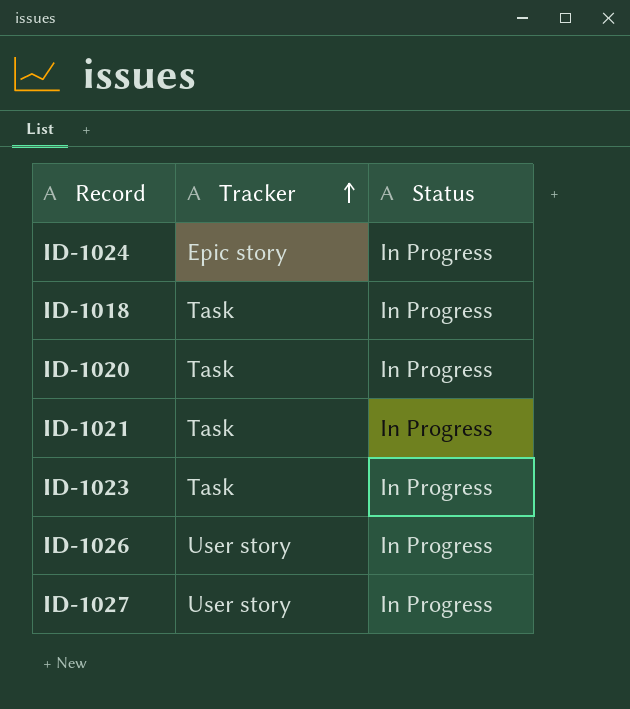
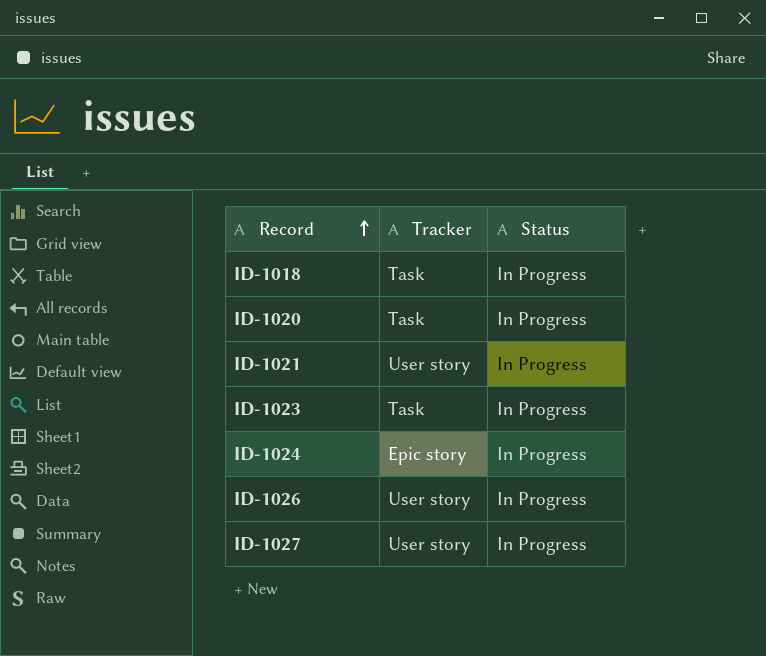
row order: Tracker ascending -> Record ascending
ID-1021 | Tracker: Task -> User story

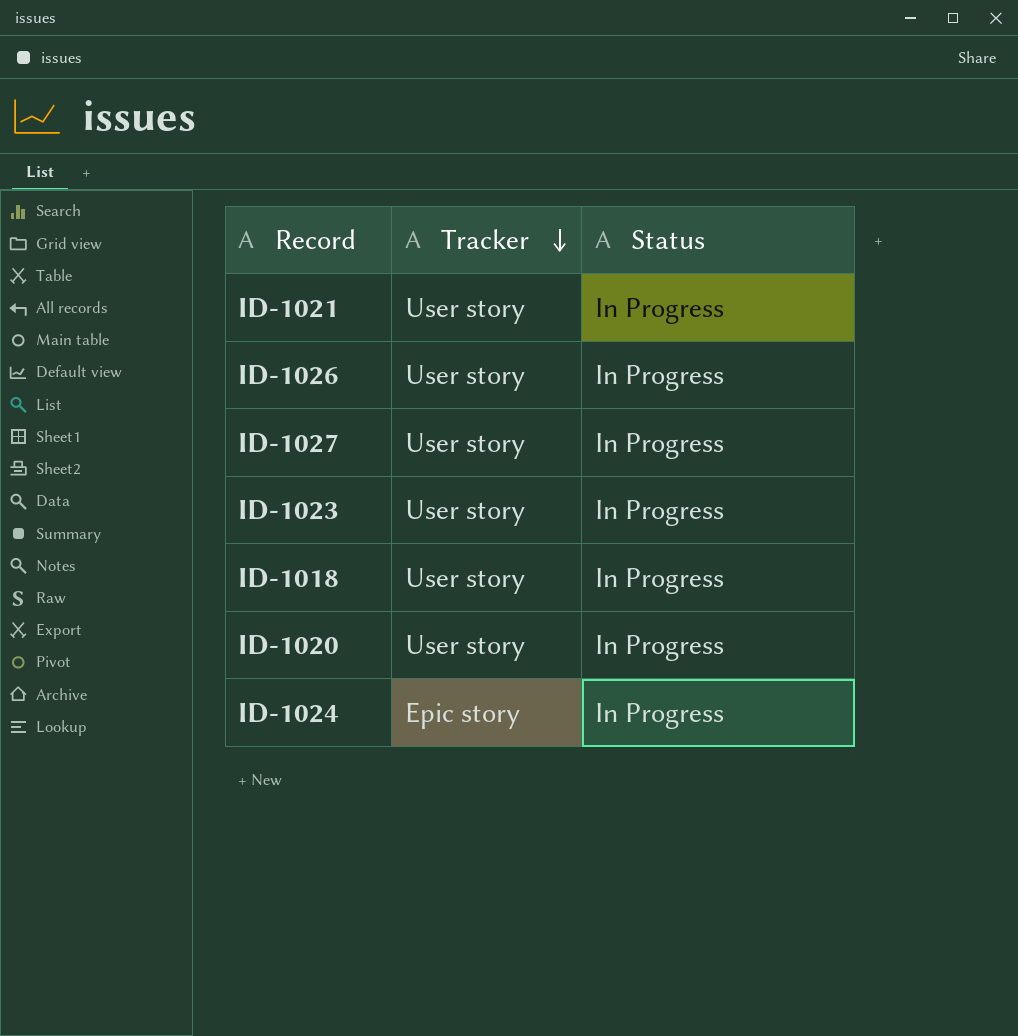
row order: Record ascending -> Tracker descending
ID-1023 | Tracker: Task -> User story
ID-1018 | Tracker: Task -> User story
ID-1020 | Tracker: Task -> User story

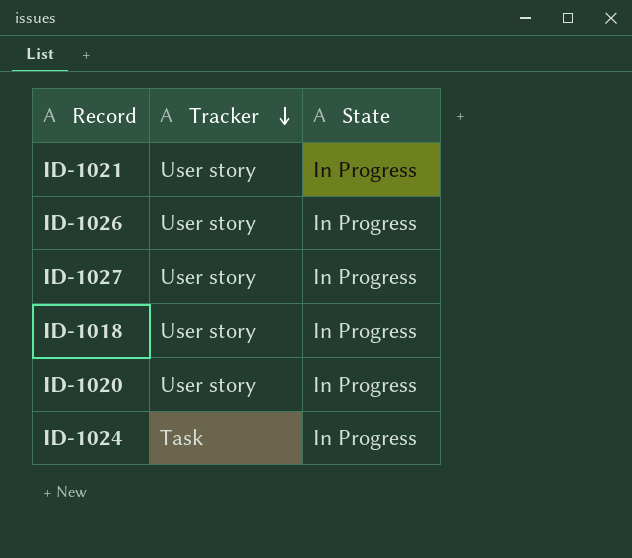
column name: Status -> State
row ID-1023: User story | In Progress -> none
ID-1024 | Tracker: Epic story -> Task

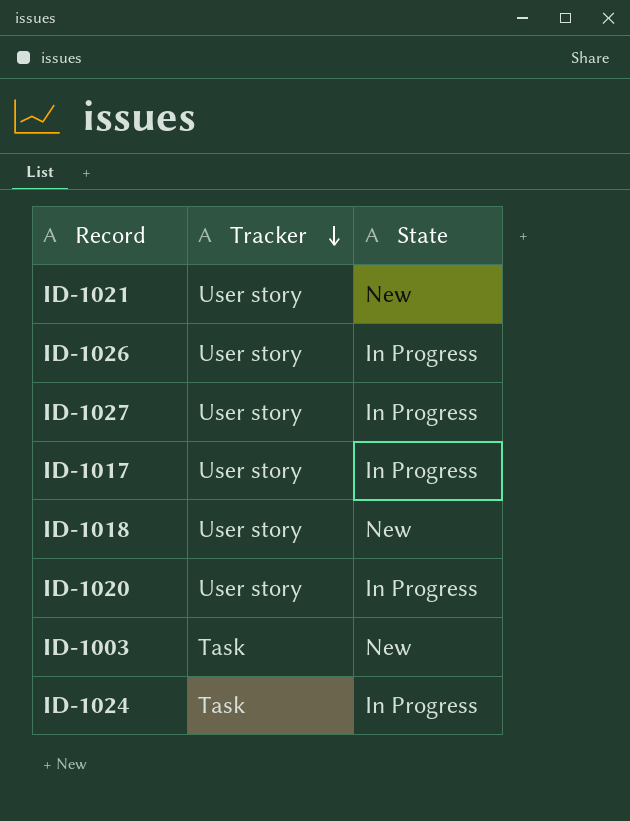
ID-1021 | State: In Progress -> New
row ID-1017: none -> User story | In Progress
ID-1018 | State: In Progress -> New
row ID-1003: none -> Task | New

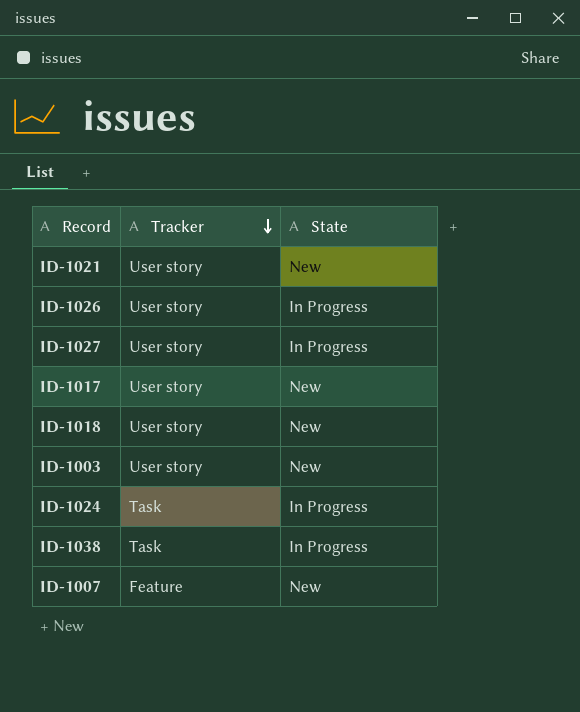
row ID-1020: User story | In Progress -> none
ID-1017 | State: In Progress -> New
ID-1003 | Tracker: Task -> User story
row ID-1038: none -> Task | In Progress
row ID-1007: none -> Feature | New

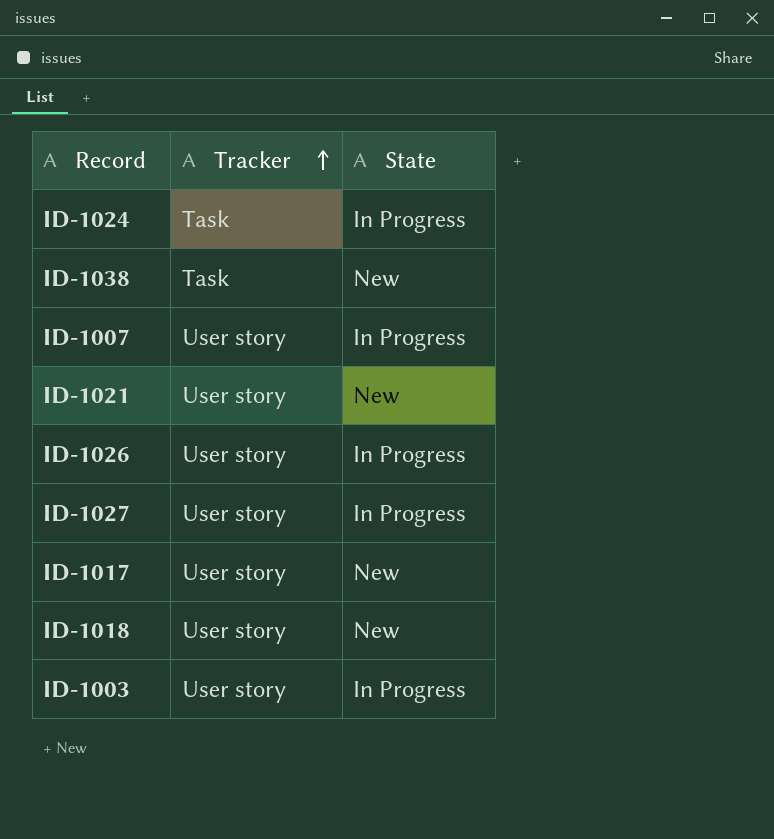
row order: Tracker descending -> Tracker ascending
ID-1038 | State: In Progress -> New
ID-1007 | Tracker: Feature -> User story
ID-1007 | State: New -> In Progress
ID-1003 | State: New -> In Progress

